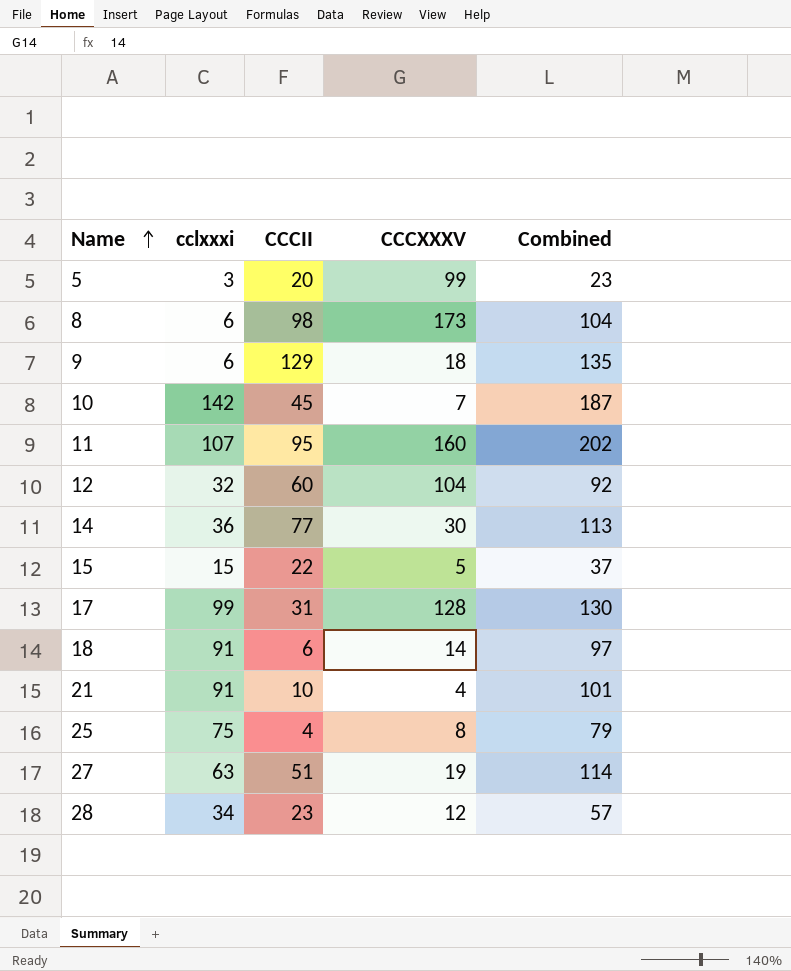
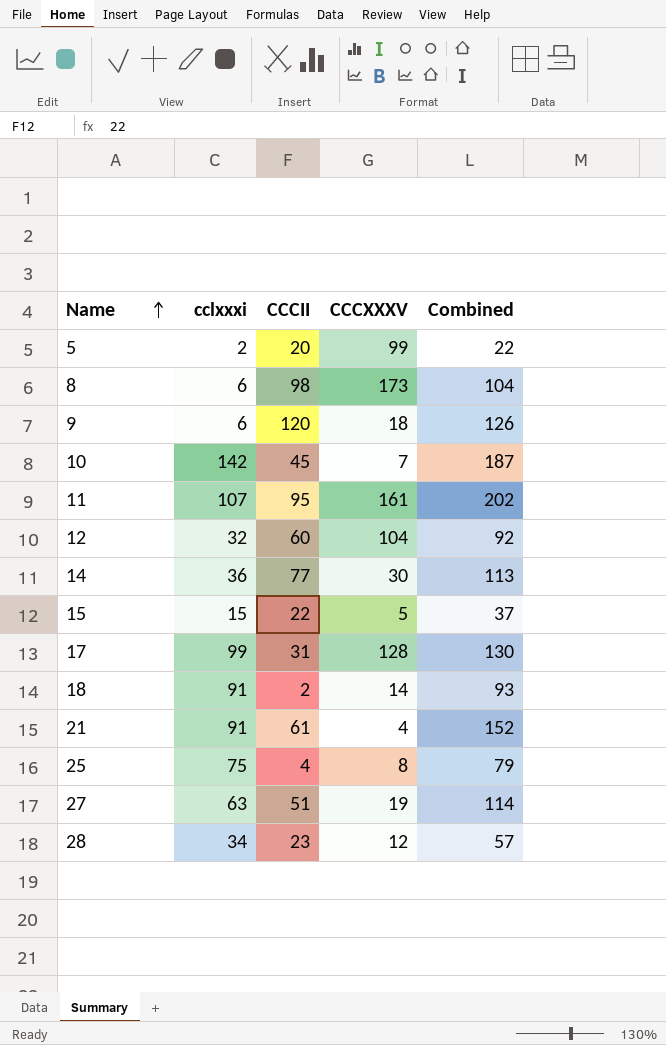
5 | cclxxxi: 3 -> 2
5 | Combined: 23 -> 22
9 | CCCII: 129 -> 120
9 | Combined: 135 -> 126
11 | CCCXXXV: 160 -> 161
18 | CCCII: 6 -> 2
18 | Combined: 97 -> 93
21 | CCCII: 10 -> 61
21 | Combined: 101 -> 152

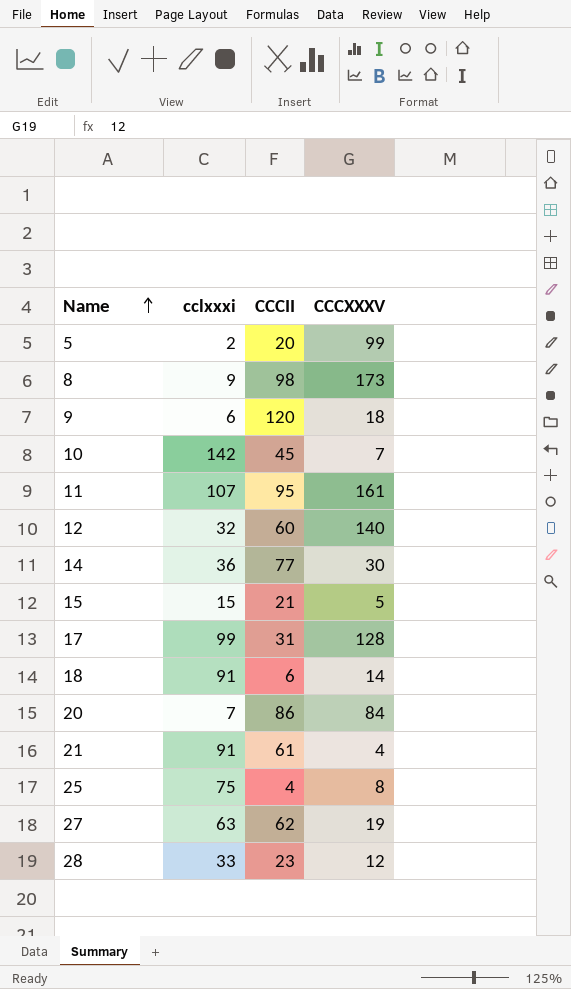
column Combined | formula: [cclxxxi] + [CCCII] -> none
8 | cclxxxi: 6 -> 9
12 | CCCXXXV: 104 -> 140
15 | CCCII: 22 -> 21
18 | CCCII: 2 -> 6
row 20: none -> 7 | 86 | 84
27 | CCCII: 51 -> 62
28 | cclxxxi: 34 -> 33

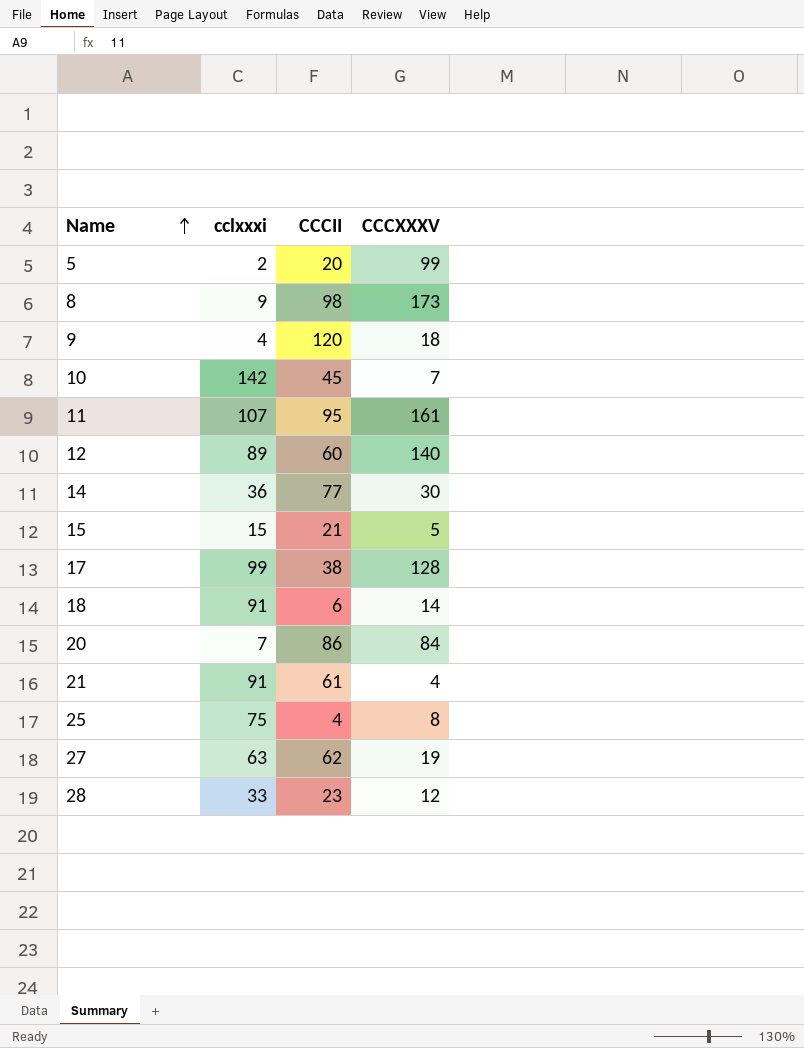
9 | cclxxxi: 6 -> 4
12 | cclxxxi: 32 -> 89
17 | CCCII: 31 -> 38

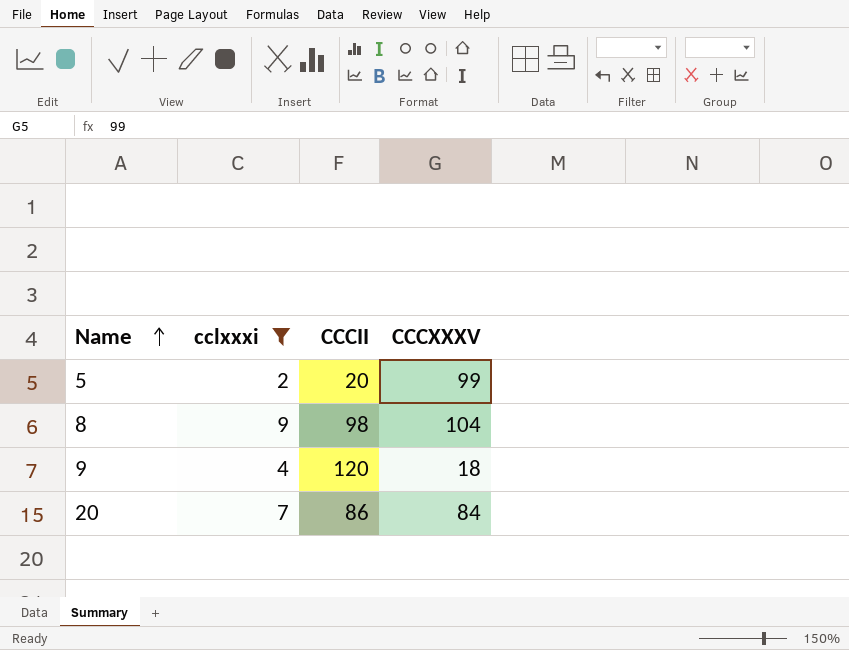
filter: none -> cclxxxi <= 9
8 | CCCXXXV: 173 -> 104

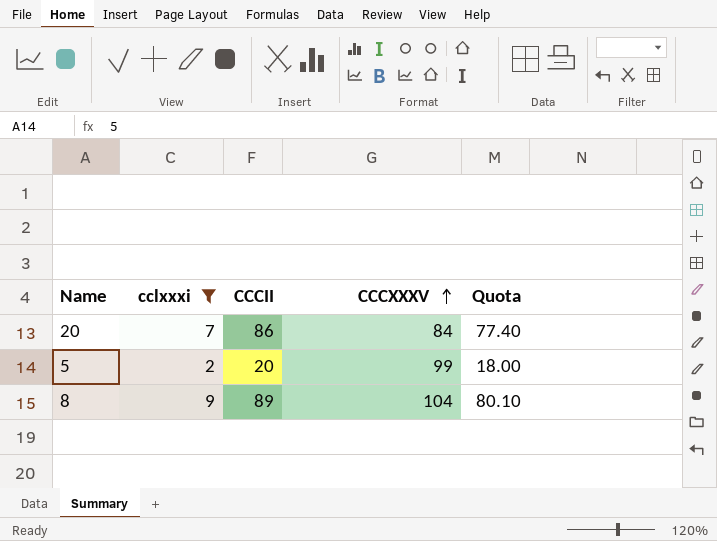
row order: Name ascending -> CCCXXXV ascending
column Quota | formula: none -> [CCCII] * 0.9
row 9: 4 | 120 | 18 -> none
8 | CCCII: 98 -> 89

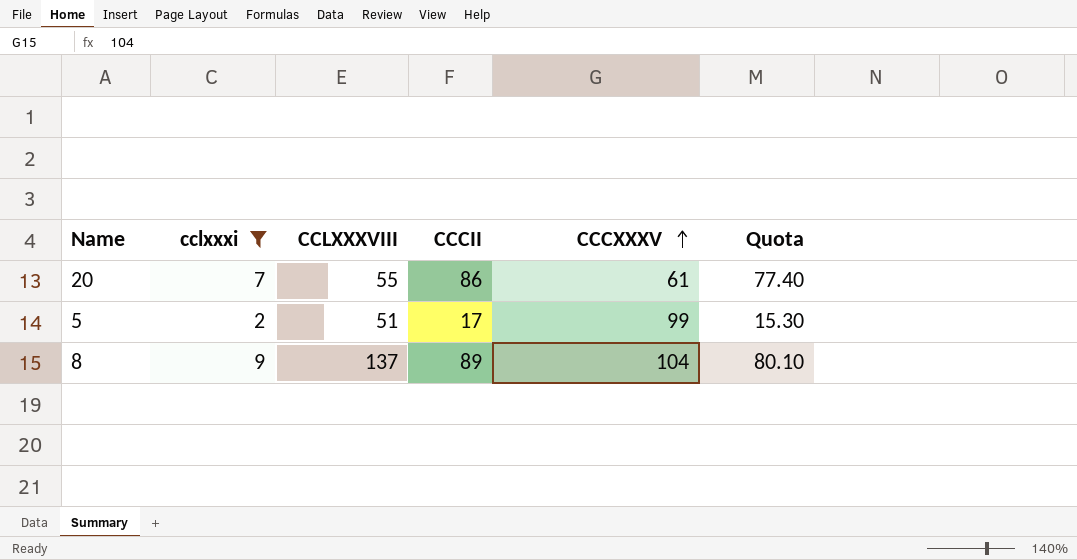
column CCLXXXVIII | position: none -> 3
20 | CCCXXXV: 84 -> 61
5 | CCCII: 20 -> 17
5 | Quota: 18.00 -> 15.30

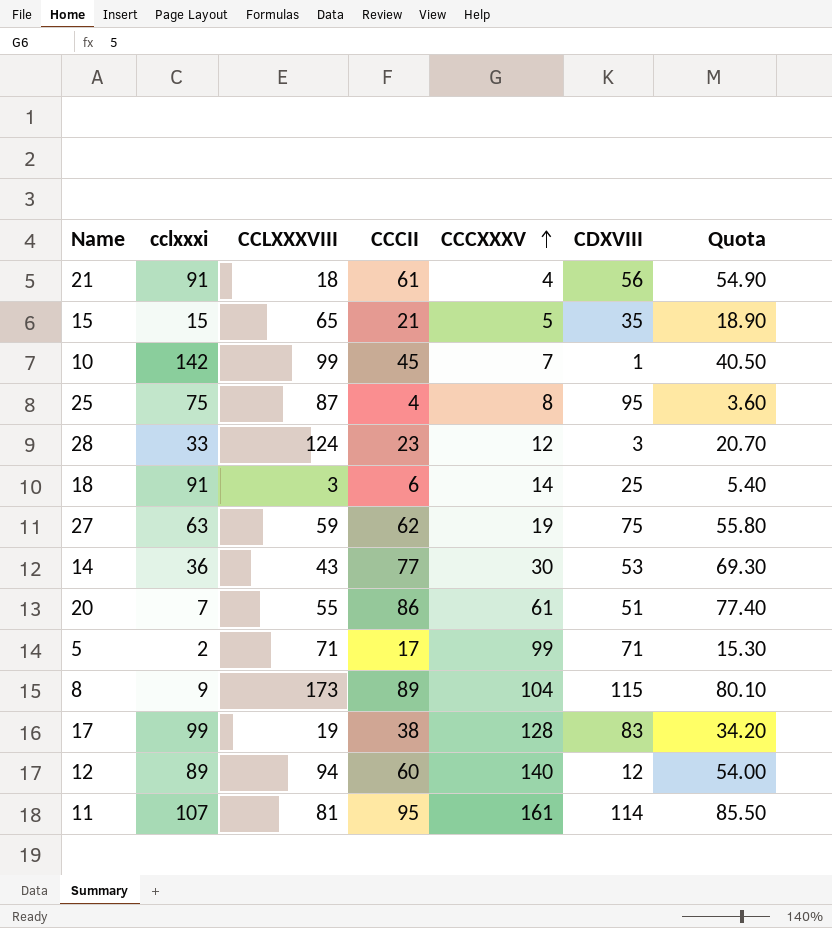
filter: cclxxxi <= 9 -> none
column CDXVIII | position: none -> 6
5 | CCLXXXVIII: 51 -> 71
8 | CCLXXXVIII: 137 -> 173

